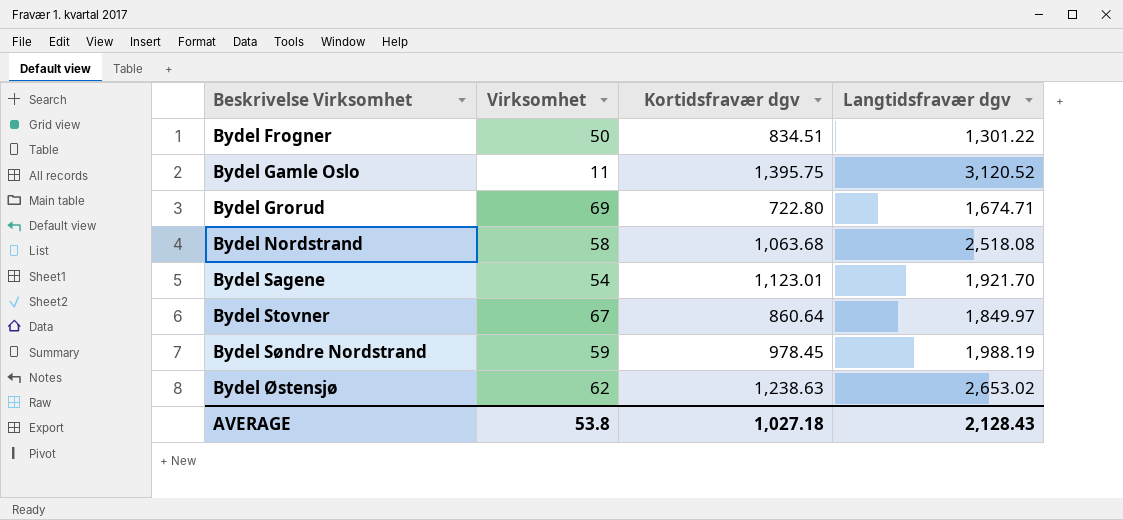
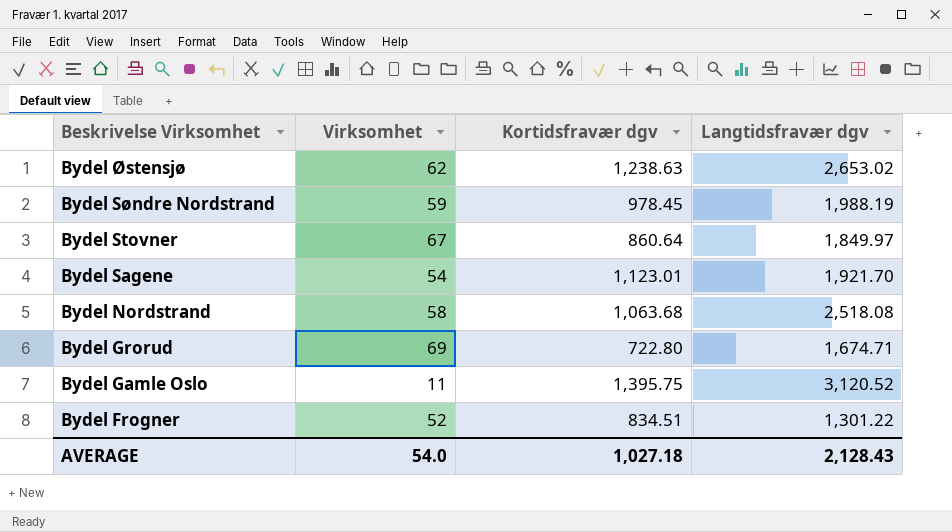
row order: Beskrivelse Virksomhet ascending -> Beskrivelse Virksomhet descending
Bydel Frogner | Virksomhet: 50 -> 52
AVERAGE | Virksomhet: 53.8 -> 54.0

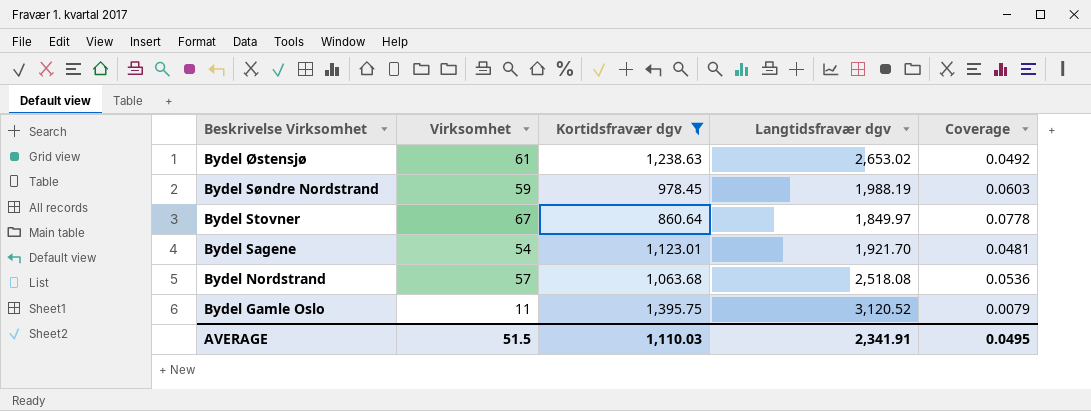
filter: none -> Kortidsfravær dgv >= 860.64
column Coverage | formula: none -> [Virksomhet] / [Kortidsfravær dgv]
Bydel Østensjø | Virksomhet: 62 -> 61
Bydel Nordstrand | Virksomhet: 58 -> 57
AVERAGE | Virksomhet: 54.0 -> 51.5
AVERAGE | Kortidsfravær dgv: 1,027.18 -> 1,110.03
AVERAGE | Langtidsfravær dgv: 2,128.43 -> 2,341.91

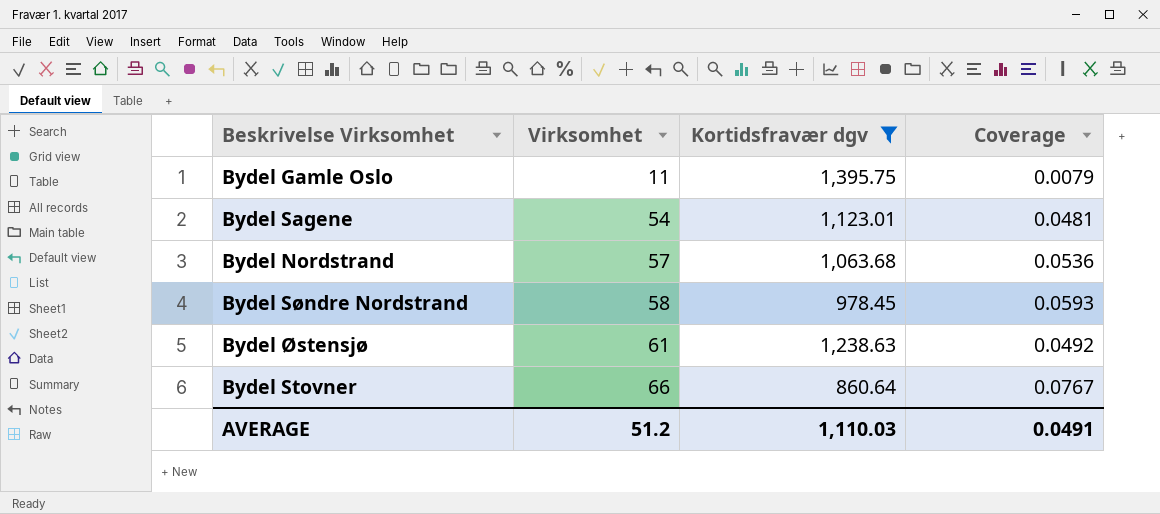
row order: Beskrivelse Virksomhet descending -> Virksomhet ascending
column Langtidsfravær dgv | position: 4 -> none
Bydel Søndre Nordstrand | Virksomhet: 59 -> 58
Bydel Søndre Nordstrand | Coverage: 0.0603 -> 0.0593
Bydel Stovner | Virksomhet: 67 -> 66
Bydel Stovner | Coverage: 0.0778 -> 0.0767
AVERAGE | Virksomhet: 51.5 -> 51.2
AVERAGE | Coverage: 0.0495 -> 0.0491

